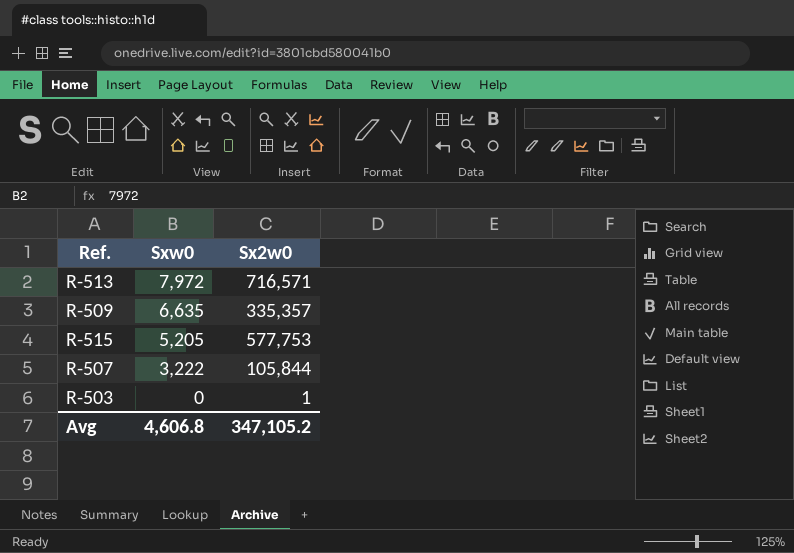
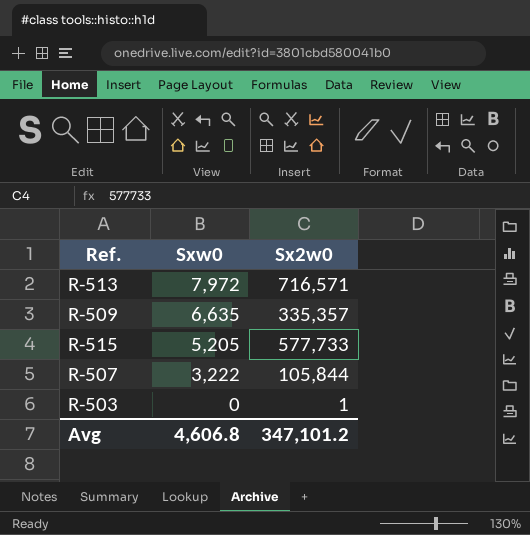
R-515 | Sx2w0: 577,753 -> 577,733
Avg | Sx2w0: 347,105.2 -> 347,101.2

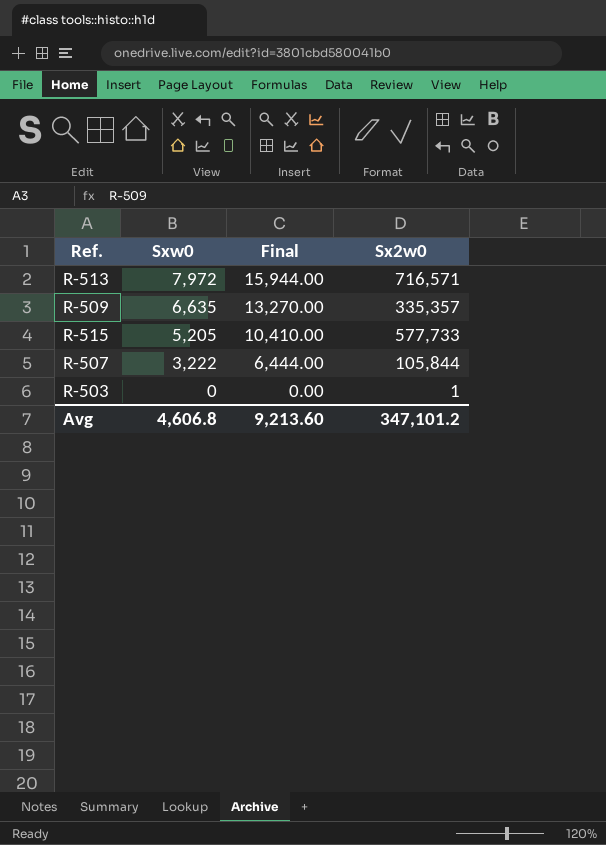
column Final | formula: none -> [Sxw0] * 2

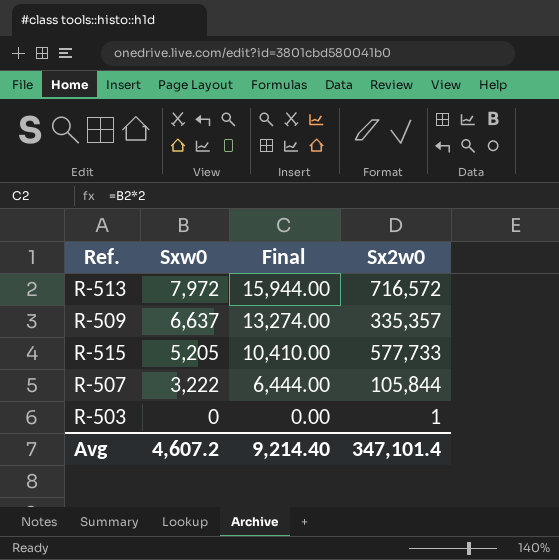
R-513 | Sx2w0: 716,571 -> 716,572
R-509 | Sxw0: 6,635 -> 6,637
R-509 | Final: 13,270.00 -> 13,274.00
Avg | Sxw0: 4,606.8 -> 4,607.2
Avg | Final: 9,213.60 -> 9,214.40
Avg | Sx2w0: 347,101.2 -> 347,101.4

